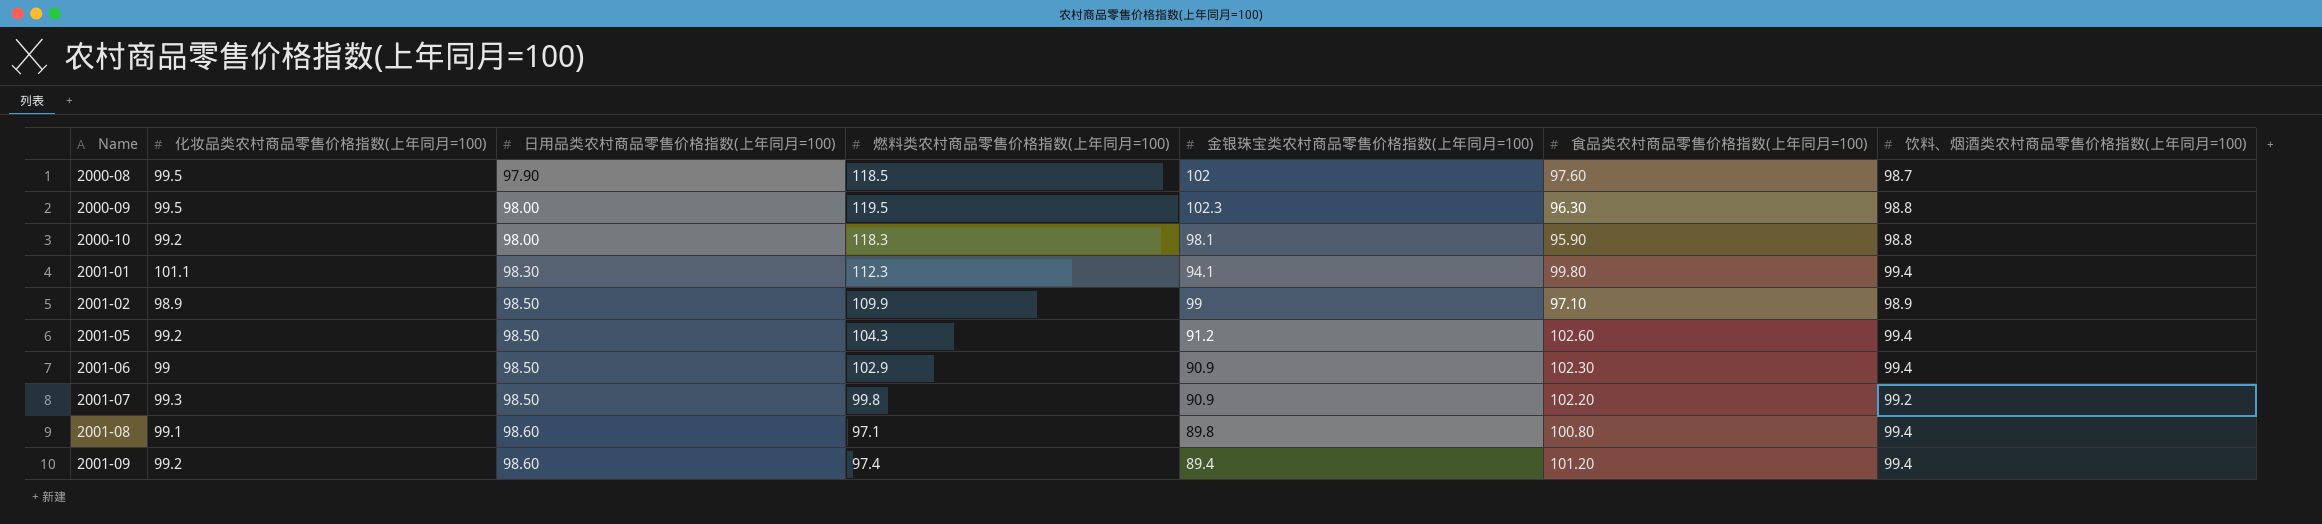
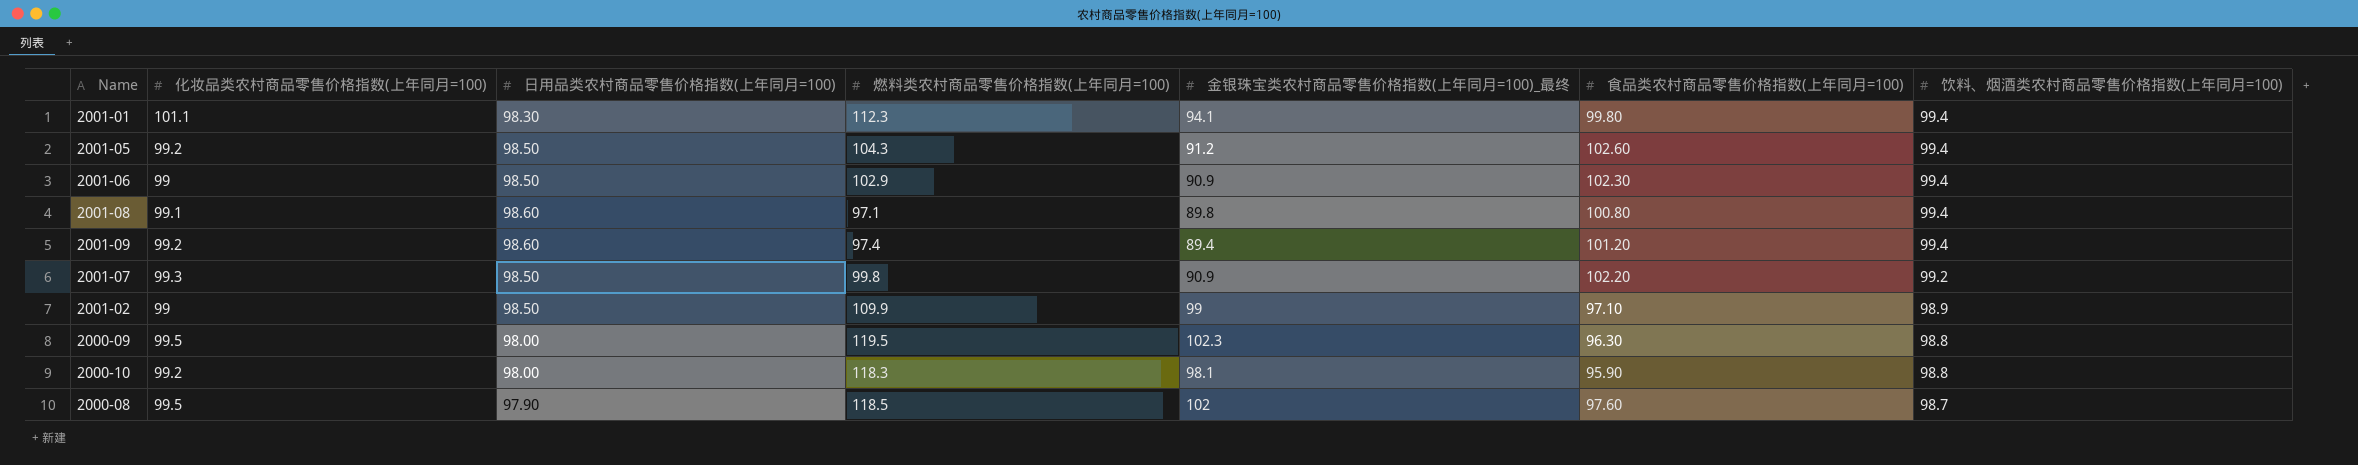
row order: Name ascending -> 饮料、烟酒类农村商品零售价格指数(上年同月=100) descending
column name: 金银珠宝类农村商品零售价格指数(上年同月=100) -> 金银珠宝类农村商品零售价格指数(上年同月=100)_最终
2001-02 | 化妆品类农村商品零售价格指数(上年同月=100): 98.9 -> 99

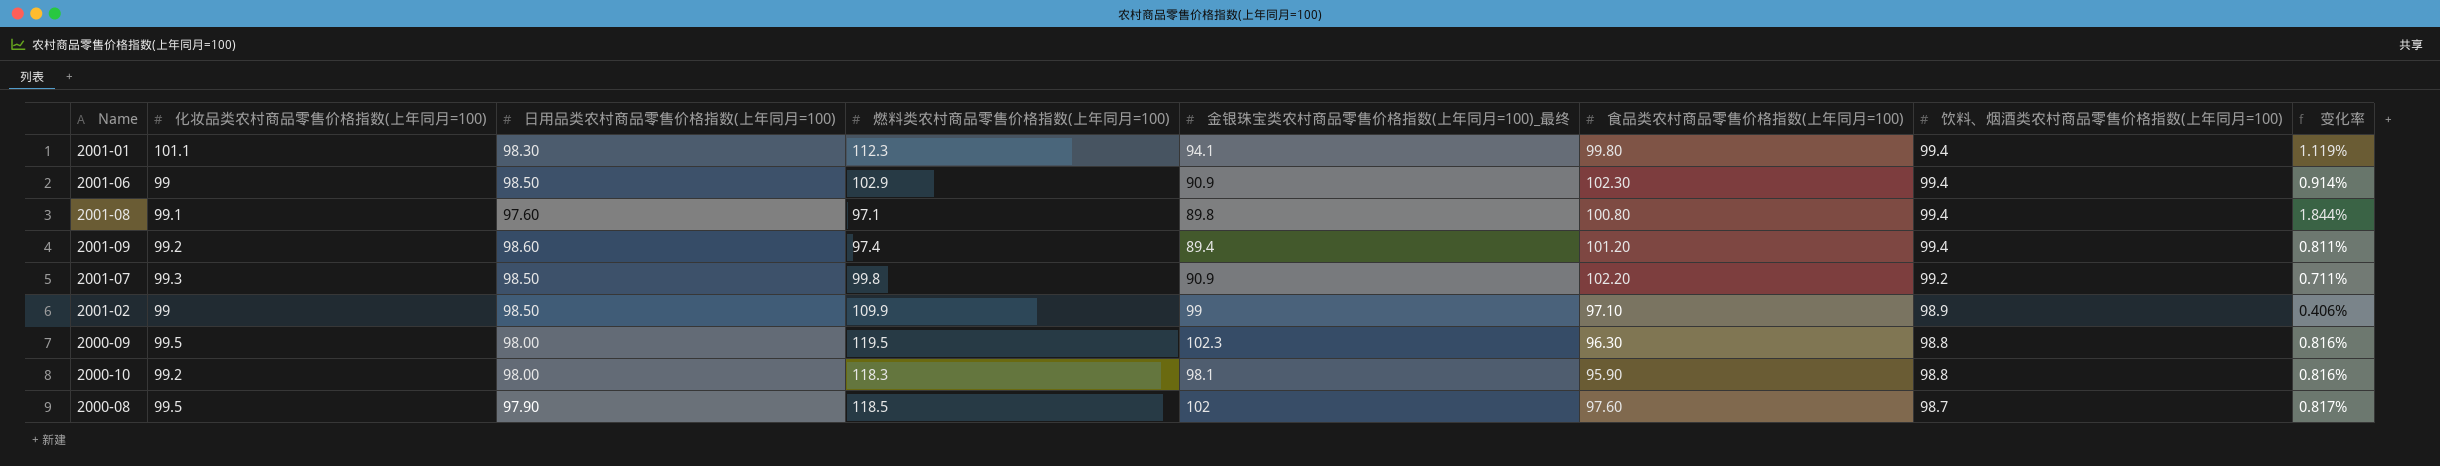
column 变化率 | formula: none -> ([饮料、烟酒类农村商品零售价格指数(上年同月=100)] - [日用品类农村商品零售价格指数(上年同月=100)]) / [日用品类农村商品零售价格指数(上年同月=100)]
row 2001-05: 99.2 | 98.50 | 104.3 | 91.2 | 102.60 | 99.4 -> none
2001-08 | 日用品类农村商品零售价格指数(上年同月=100): 98.60 -> 97.60

